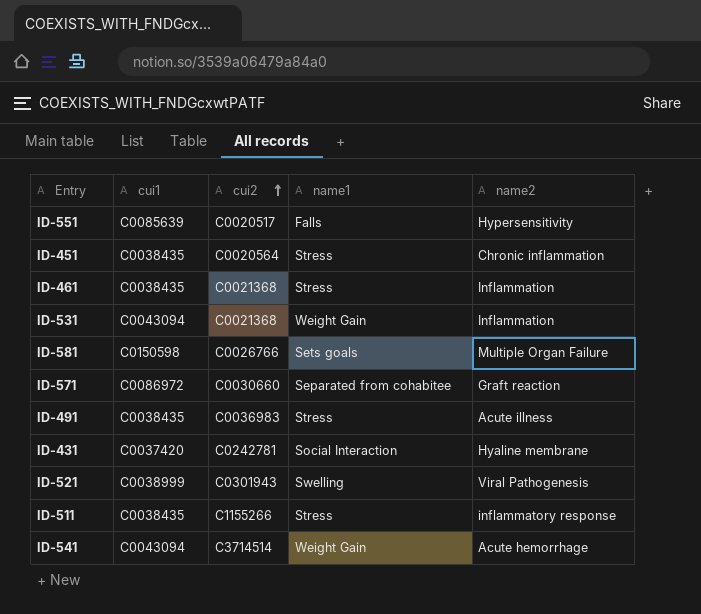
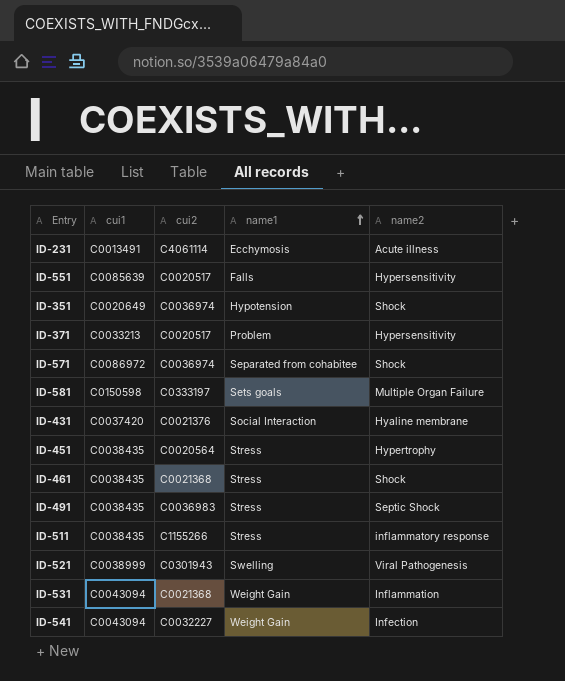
row order: cui2 ascending -> name1 ascending
row ID-231: none -> C0013491 | C4061114 | Ecchymosis | Acute illness
row ID-351: none -> C0020649 | C0036974 | Hypotension | Shock
row ID-371: none -> C0033213 | C0020517 | Problem | Hypersensitivity
ID-571 | cui2: C0030660 -> C0036974
ID-571 | name2: Graft reaction -> Shock
ID-581 | cui2: C0026766 -> C0333197
ID-431 | cui2: C0242781 -> C0021376
ID-451 | name2: Chronic inflammation -> Hypertrophy
ID-461 | name2: Inflammation -> Shock
ID-491 | name2: Acute illness -> Septic Shock
ID-541 | cui2: C3714514 -> C0032227
ID-541 | name2: Acute hemorrhage -> Infection

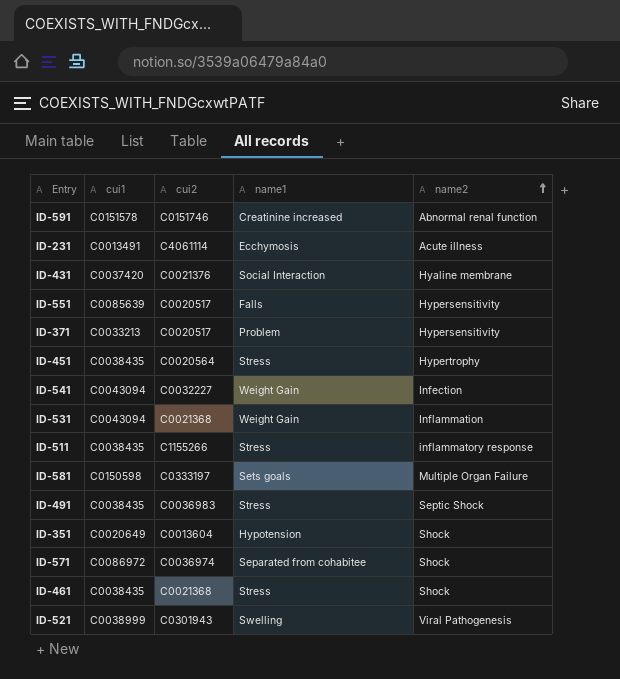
row order: name1 ascending -> name2 ascending
row ID-591: none -> C0151578 | C0151746 | Creatinine increased | Abnormal renal function
ID-351 | cui2: C0036974 -> C0013604

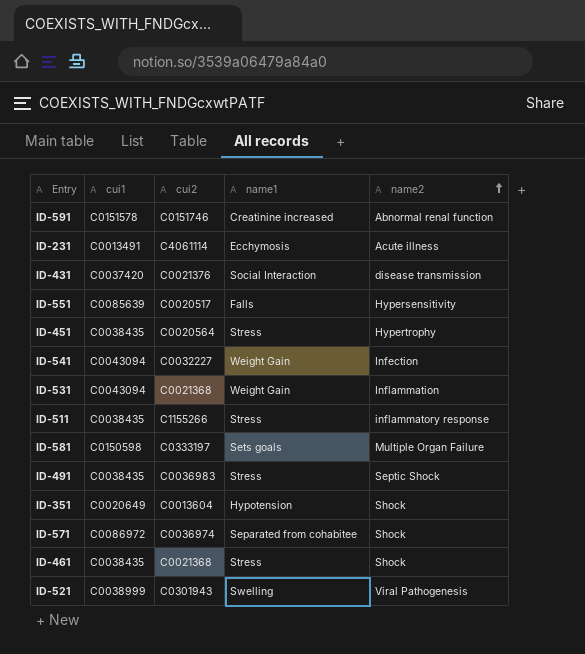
row ID-371: C0033213 | C0020517 | Problem | Hypersensitivity -> none
ID-431 | name2: Hyaline membrane -> disease transmission

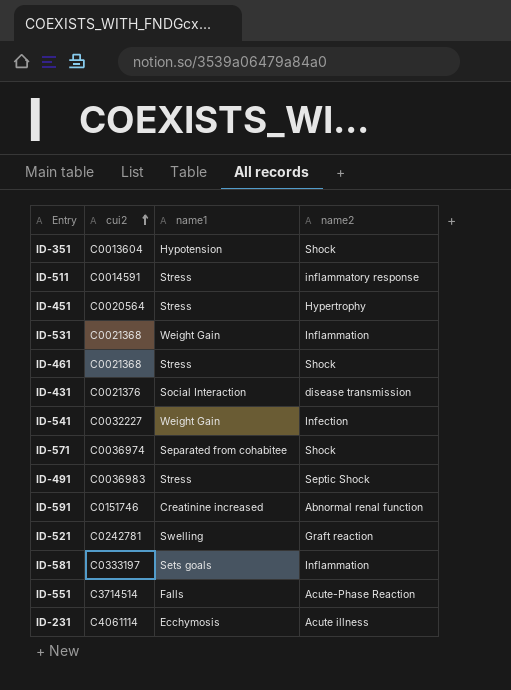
row order: name2 ascending -> cui2 ascending
column cui1 | position: 2 -> none
ID-511 | cui2: C1155266 -> C0014591
ID-521 | cui2: C0301943 -> C0242781
ID-521 | name2: Viral Pathogenesis -> Graft reaction
ID-581 | name2: Multiple Organ Failure -> Inflammation
ID-551 | cui2: C0020517 -> C3714514
ID-551 | name2: Hypersensitivity -> Acute-Phase Reaction

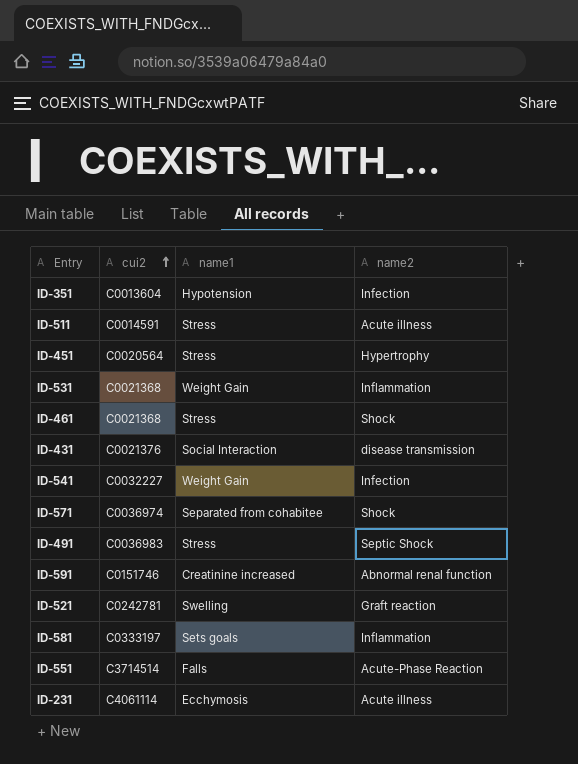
ID-351 | name2: Shock -> Infection
ID-511 | name2: inflammatory response -> Acute illness

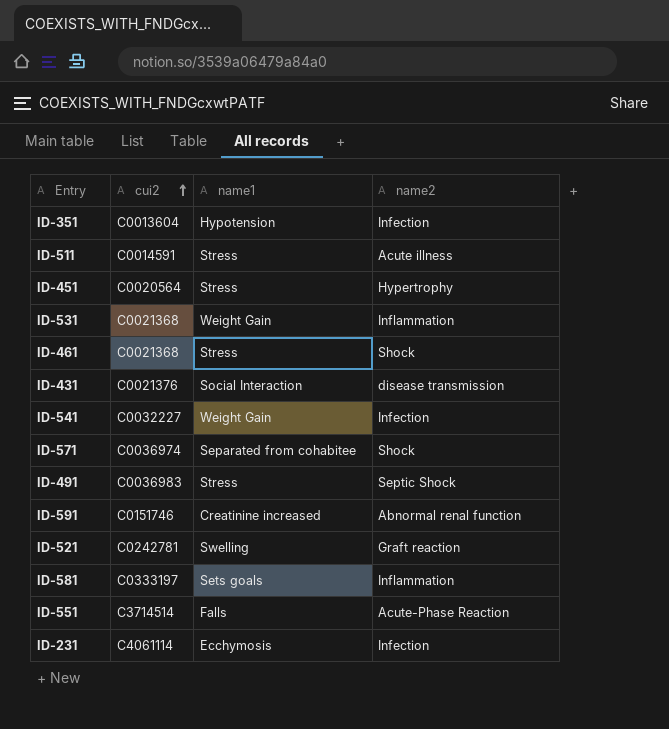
ID-231 | name2: Acute illness -> Infection

